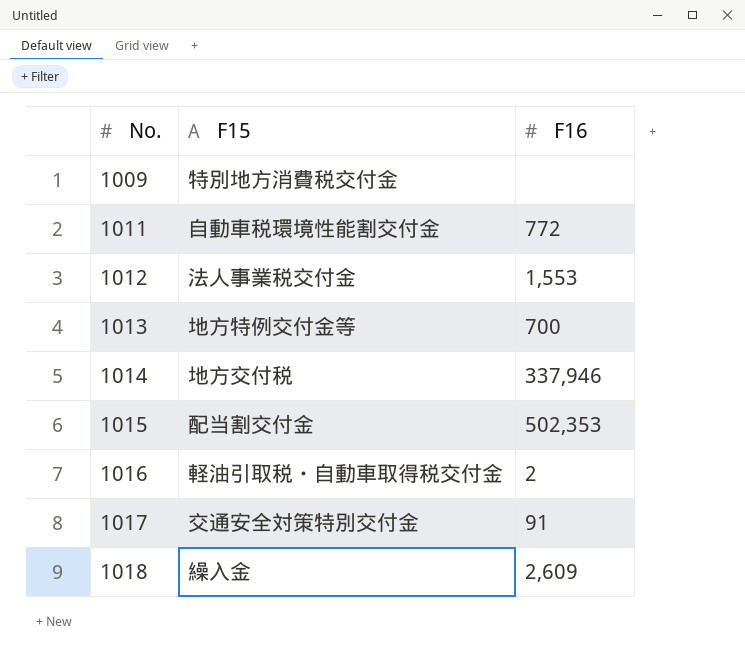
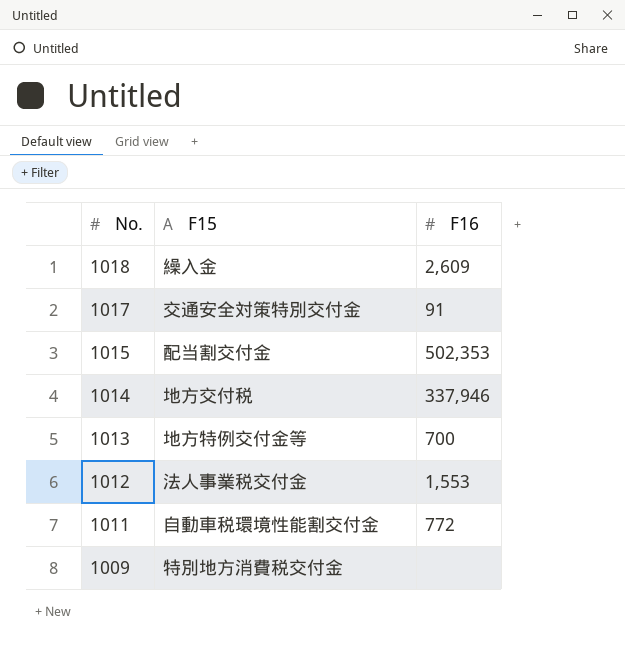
row order: No. ascending -> No. descending
row 1016: 軽油引取税・自動車取得税交付金 | 2 -> none

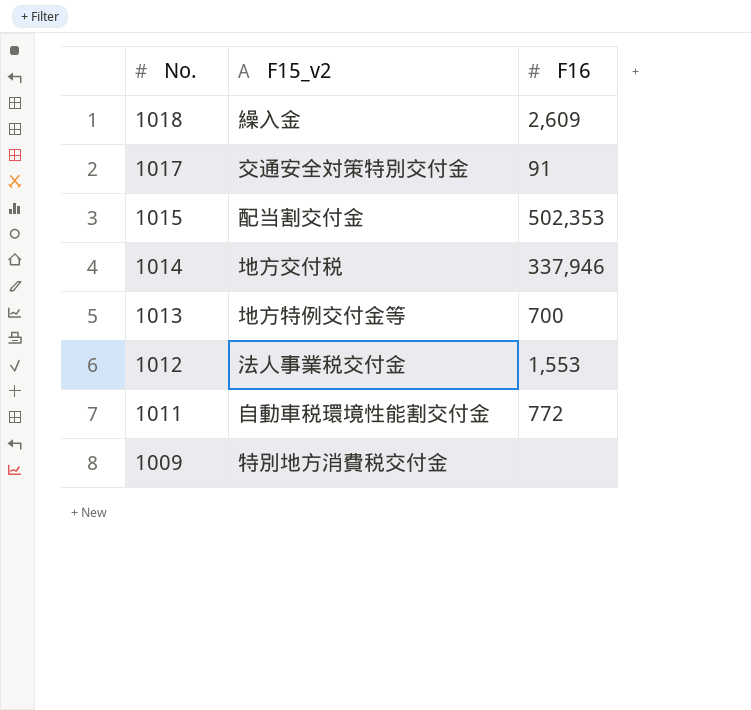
column name: F15 -> F15_v2

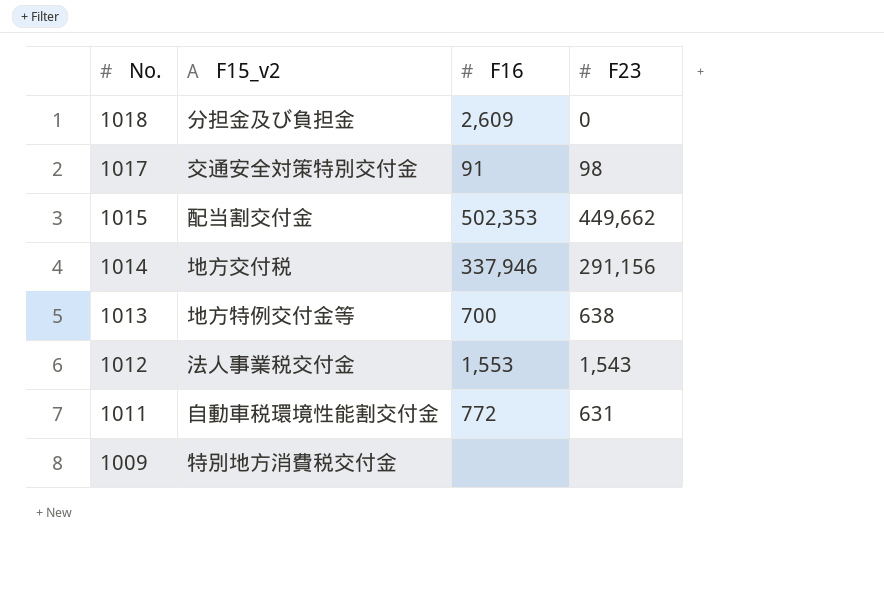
column F23 | position: none -> 4
1018 | F15_v2: 繰入金 -> 分担金及び負担金

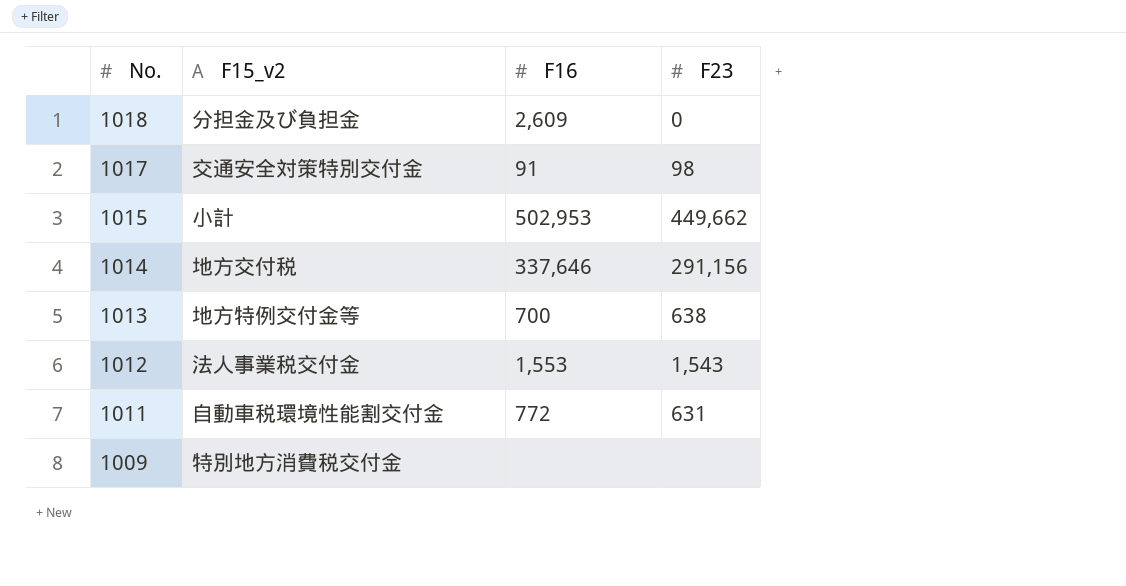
1015 | F15_v2: 配当割交付金 -> 小計
1015 | F16: 502,353 -> 502,953
1014 | F16: 337,946 -> 337,646

